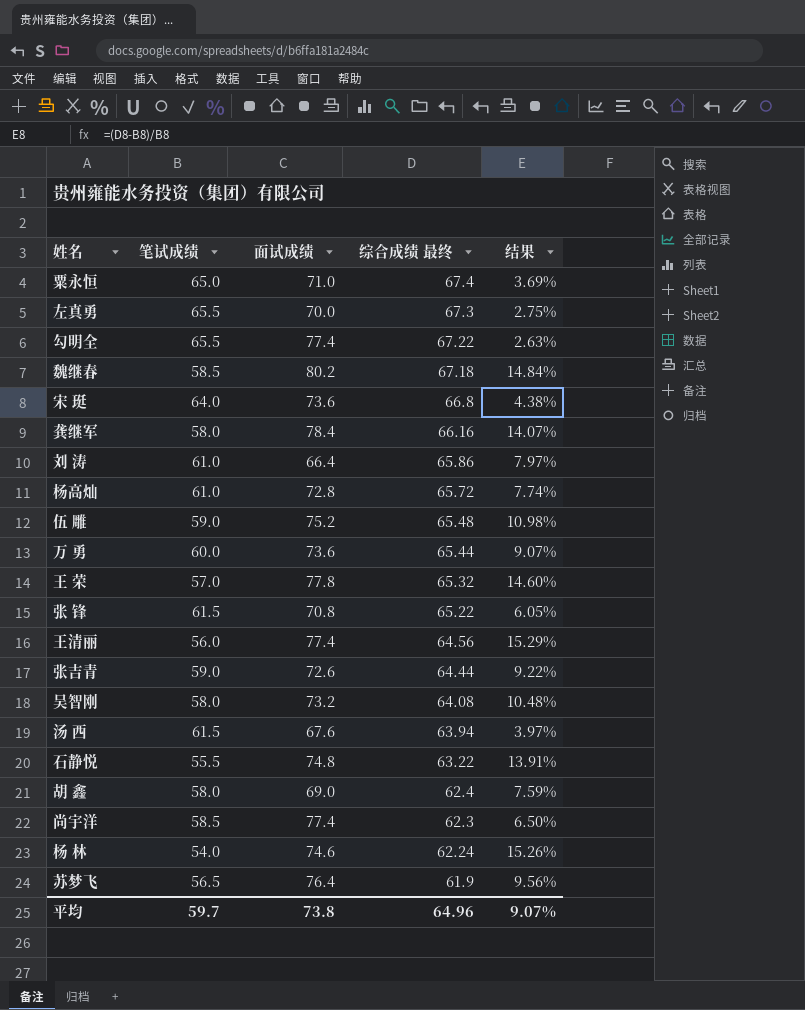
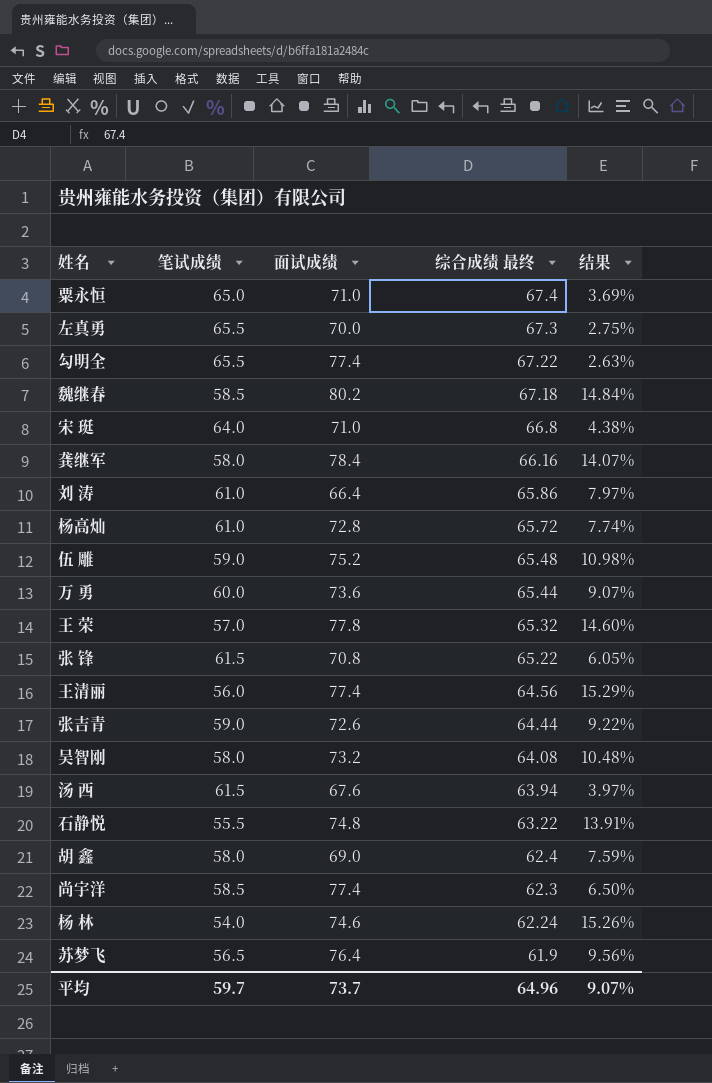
宋 珽 | 面试成绩: 73.6 -> 71.0
平均 | 面试成绩: 73.8 -> 73.7

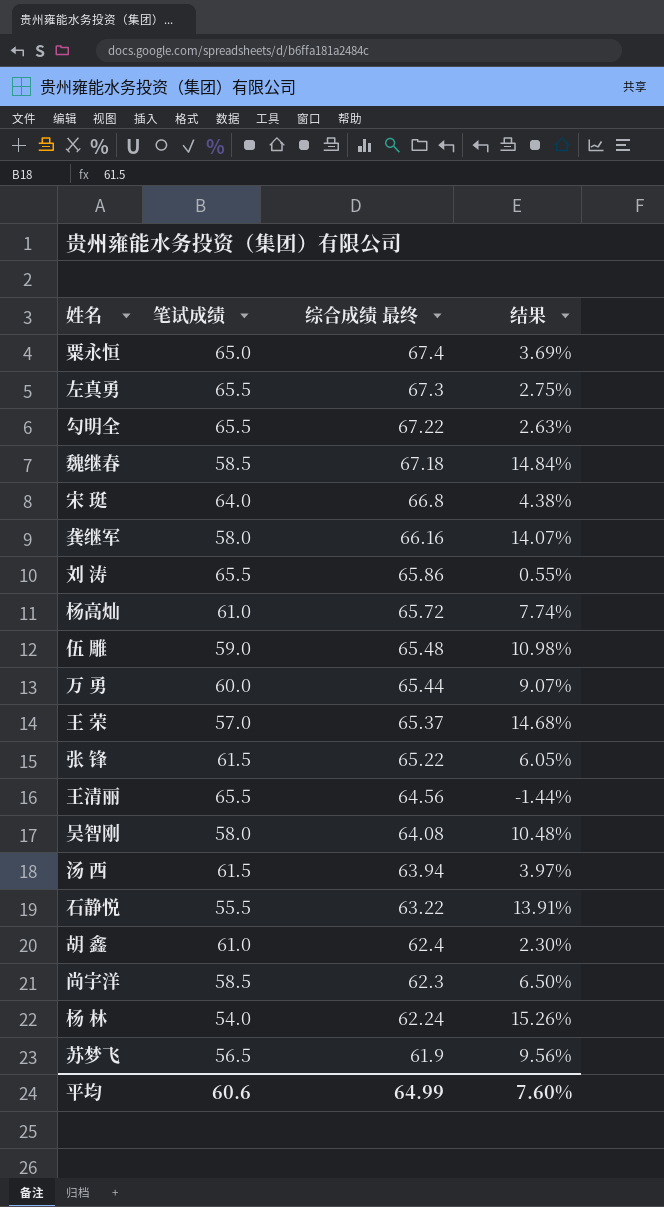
column 面试成绩 | position: 3 -> none
row 张吉青: 59.0 | 72.6 | 64.44 | 9.22% -> none
刘 涛 | 笔试成绩: 61.0 -> 65.5
刘 涛 | 结果: 7.97% -> 0.55%
王 荣 | 综合成绩 最终: 65.32 -> 65.37
王 荣 | 结果: 14.60% -> 14.68%
王清丽 | 笔试成绩: 56.0 -> 65.5
王清丽 | 结果: 15.29% -> -1.44%
胡 鑫 | 笔试成绩: 58.0 -> 61.0
胡 鑫 | 结果: 7.59% -> 2.30%
平均 | 笔试成绩: 59.7 -> 60.6
平均 | 综合成绩 最终: 64.96 -> 64.99
平均 | 结果: 9.07% -> 7.60%

